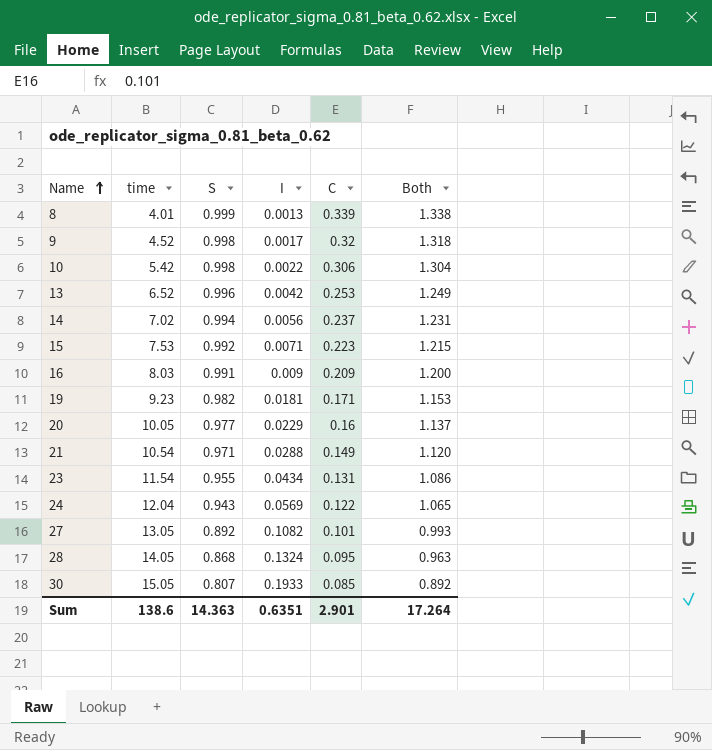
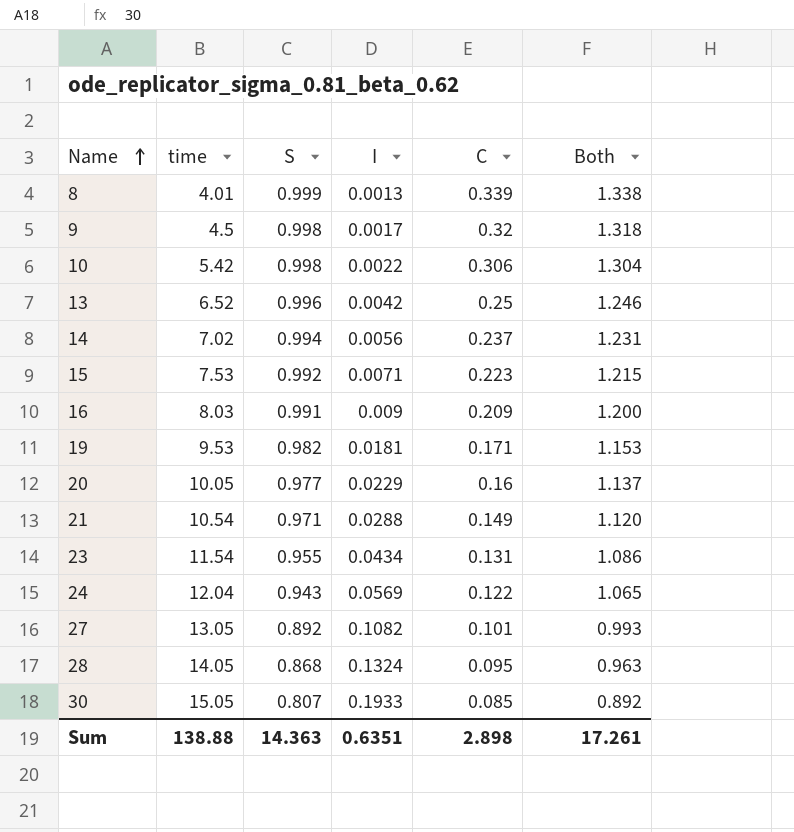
9 | time: 4.52 -> 4.5
13 | C: 0.253 -> 0.25
13 | Both: 1.249 -> 1.246
19 | time: 9.23 -> 9.53
Sum | time: 138.6 -> 138.88
Sum | C: 2.901 -> 2.898
Sum | Both: 17.264 -> 17.261

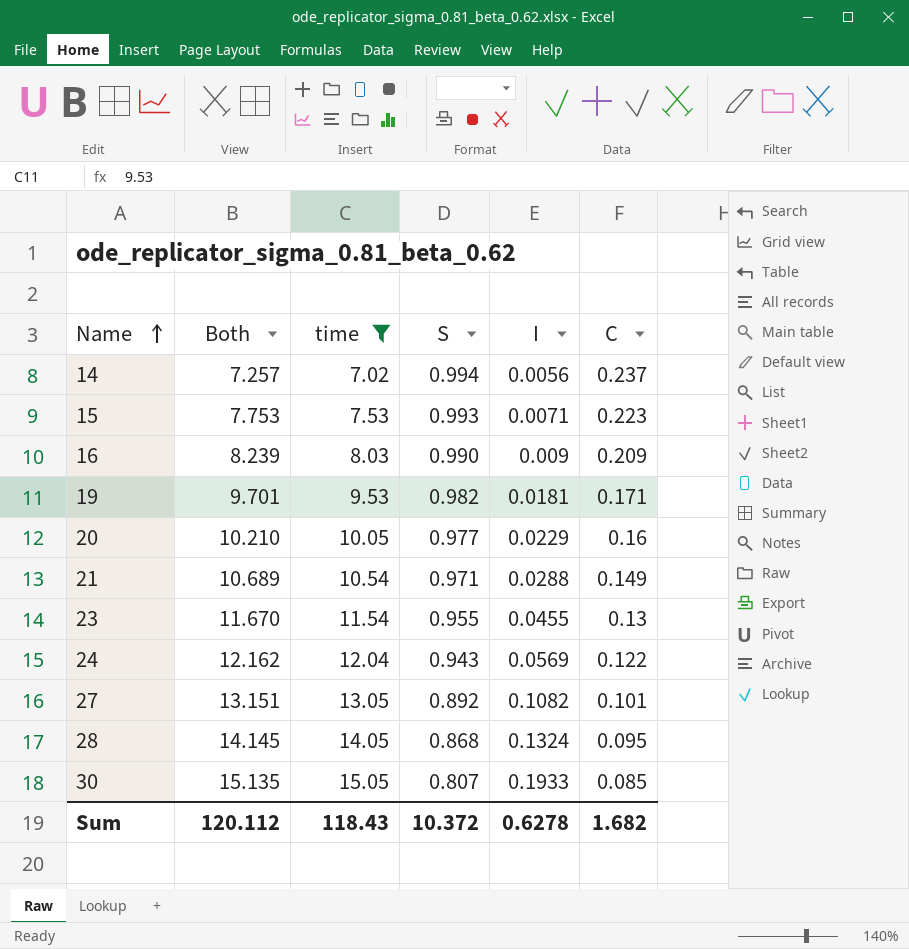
filter: none -> time >= 7.02
column Both | formula: [S] + [C] -> [time] + [C]
column Both | position: 6 -> 2
15 | S: 0.992 -> 0.993
16 | S: 0.991 -> 0.990
23 | I: 0.0434 -> 0.0455
23 | C: 0.131 -> 0.13
Sum | Both: 17.261 -> 120.112
Sum | time: 138.88 -> 118.43
Sum | S: 14.363 -> 10.372
Sum | I: 0.6351 -> 0.6278
Sum | C: 2.898 -> 1.682

